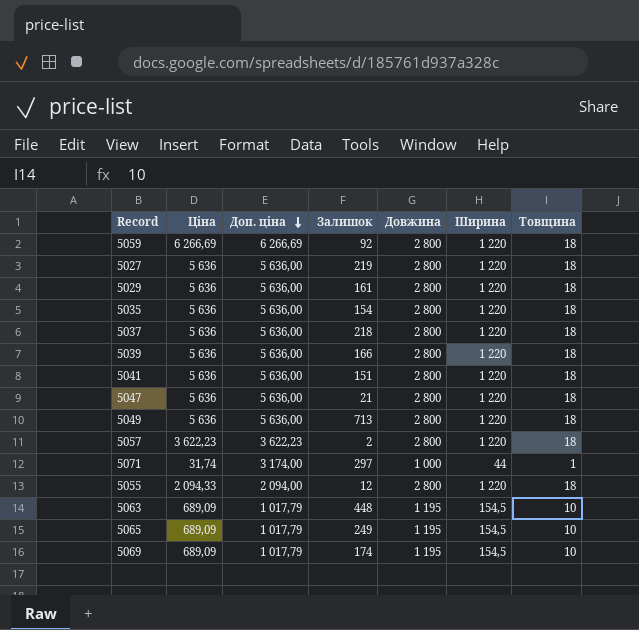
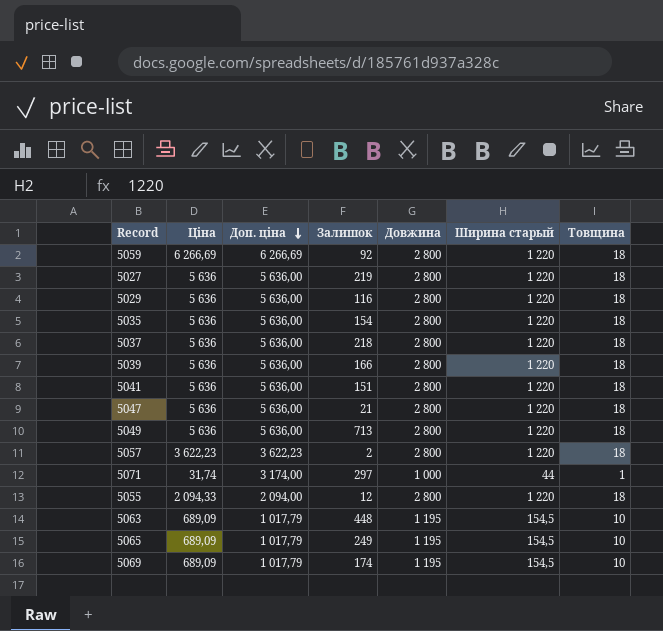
column name: Ширина -> Ширина старый
5029 | Залишок: 161 -> 116

